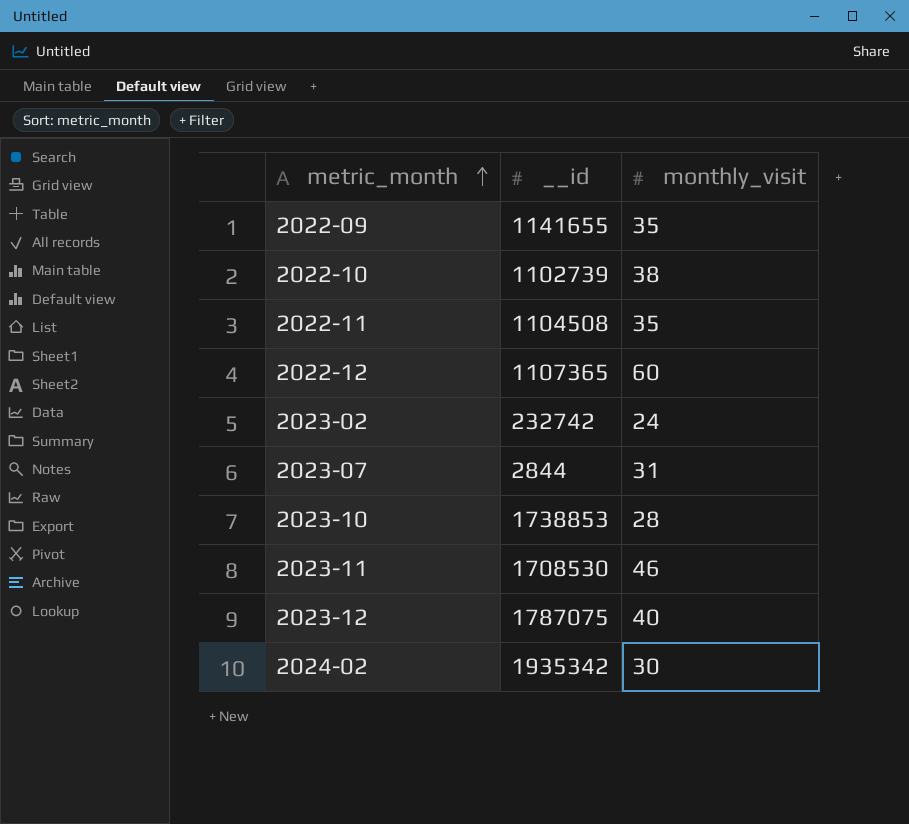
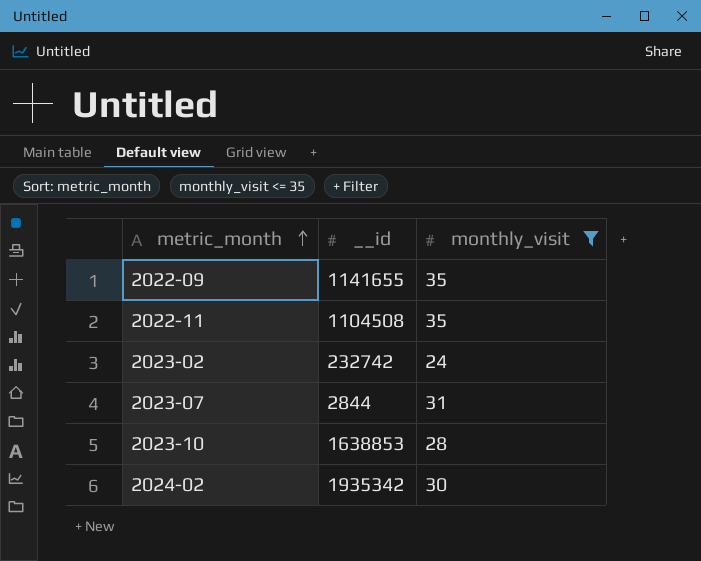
filter: none -> monthly_visit <= 35
2023-10 | __id: 1738853 -> 1638853

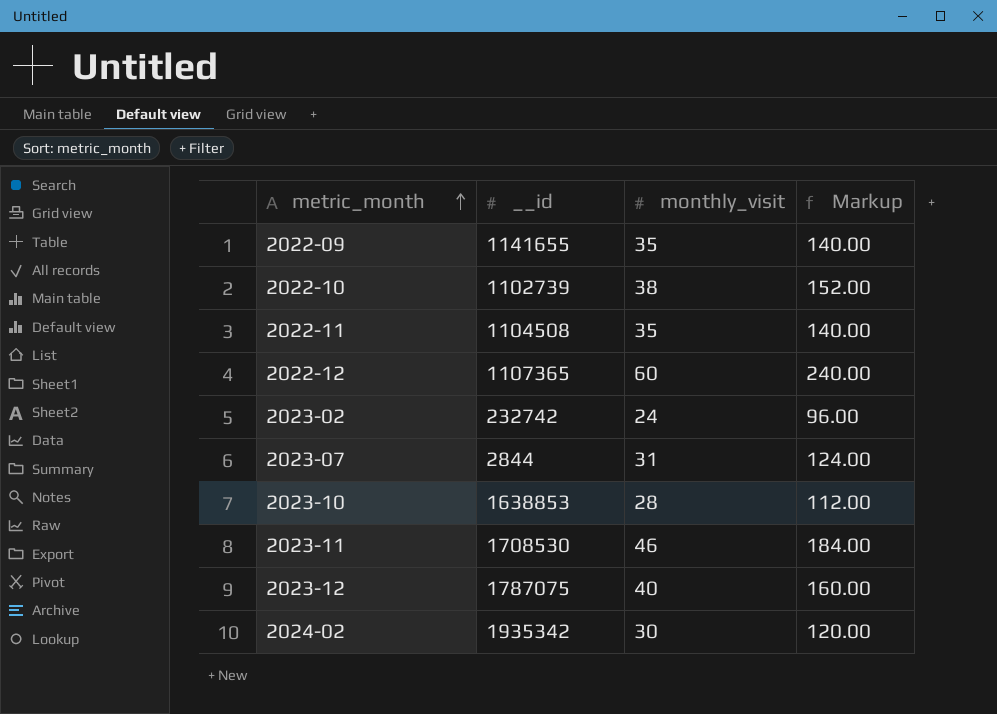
filter: monthly_visit <= 35 -> none
column Markup | formula: none -> [monthly_visit] * 4

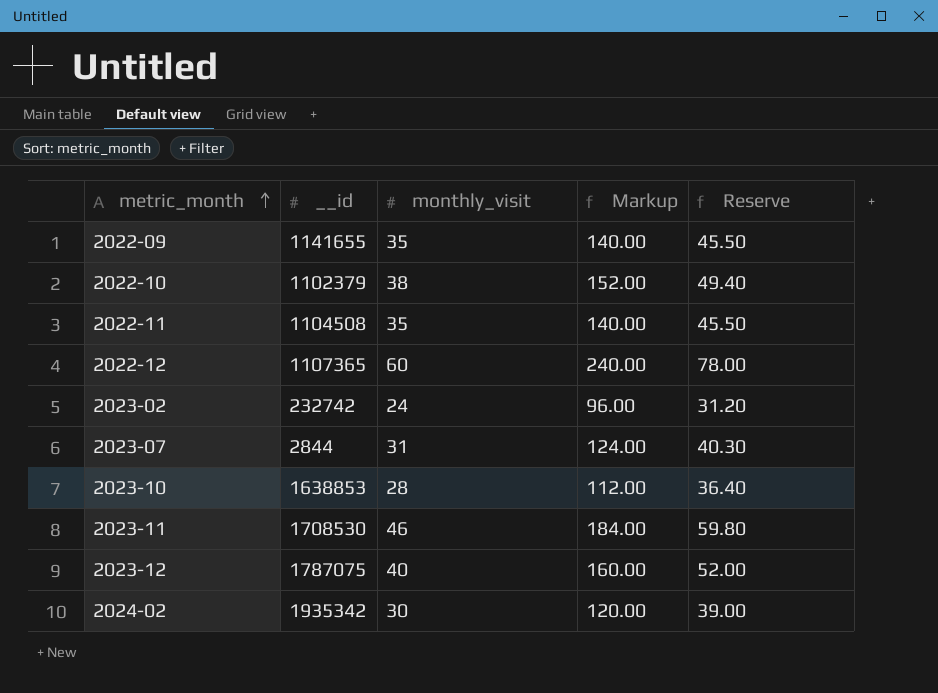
column Reserve | formula: none -> [monthly_visit] * 1.3
2022-10 | __id: 1102739 -> 1102379

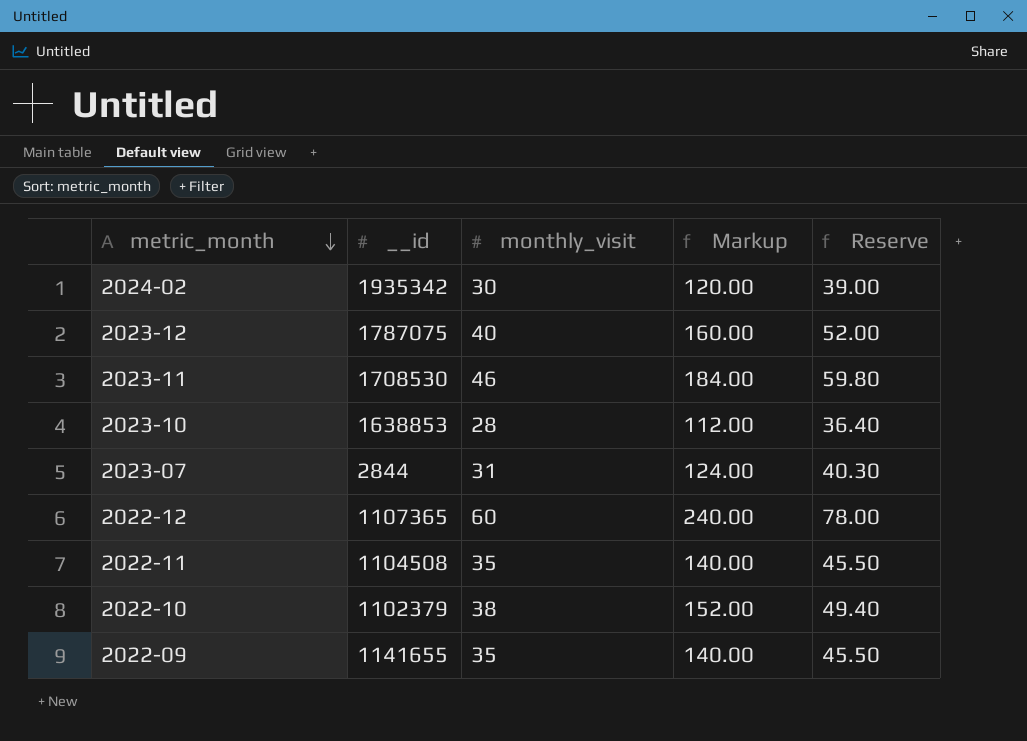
row order: metric_month ascending -> metric_month descending
row 2023-02: 232742 | 24 | 96.00 | 31.20 -> none

